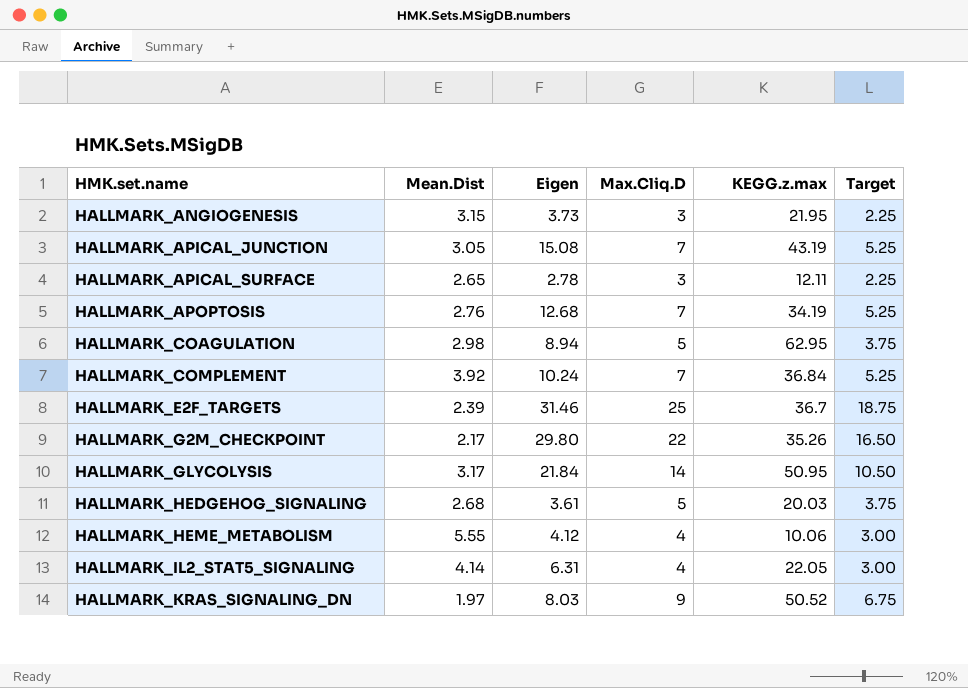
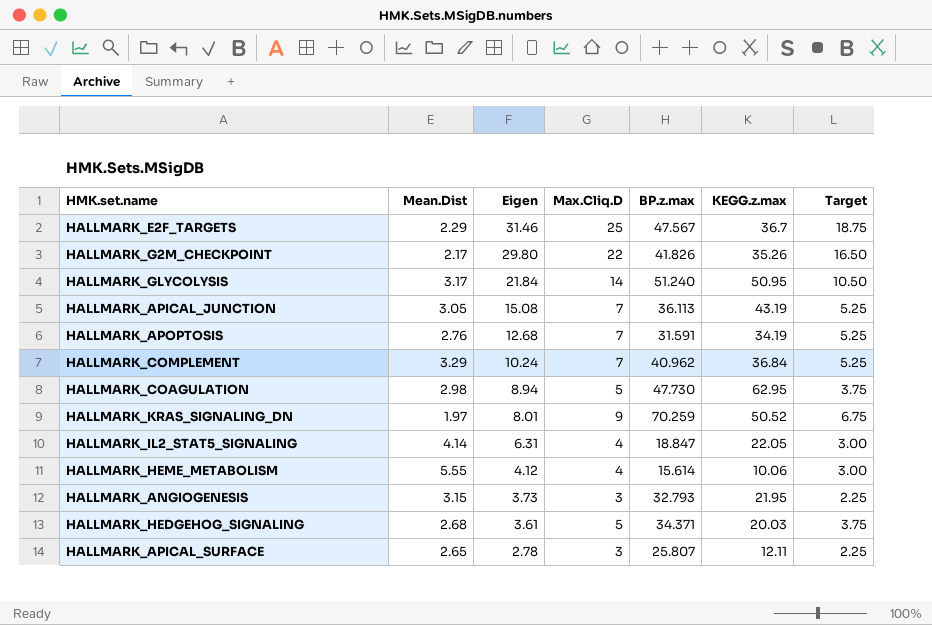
row order: HMK.set.name ascending -> Eigen descending
column BP.z.max | position: none -> 5
HALLMARK_E2F_TARGETS | Mean.Dist: 2.39 -> 2.29
HALLMARK_COMPLEMENT | Mean.Dist: 3.92 -> 3.29
HALLMARK_KRAS_SIGNALING_DN | Eigen: 8.03 -> 8.01

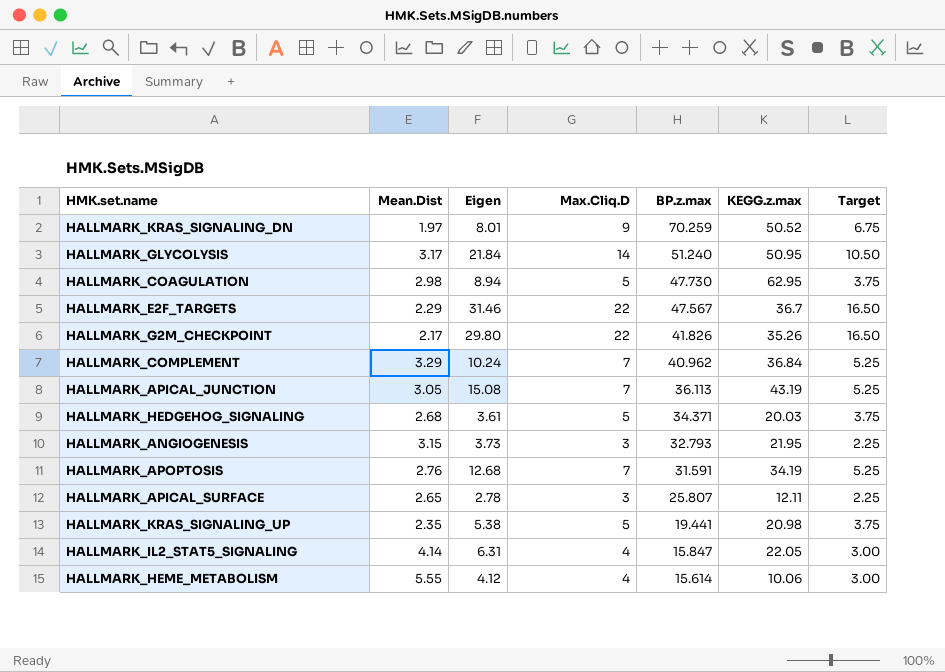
row order: Eigen descending -> BP.z.max descending
HALLMARK_E2F_TARGETS | Max.Cliq.D: 25 -> 22
HALLMARK_E2F_TARGETS | Target: 18.75 -> 16.50
row HALLMARK_KRAS_SIGNALING_UP: none -> 2.35 | 5.38 | 5 | 19.441 | 20.98 | 3.75
HALLMARK_IL2_STAT5_SIGNALING | BP.z.max: 18.847 -> 15.847

